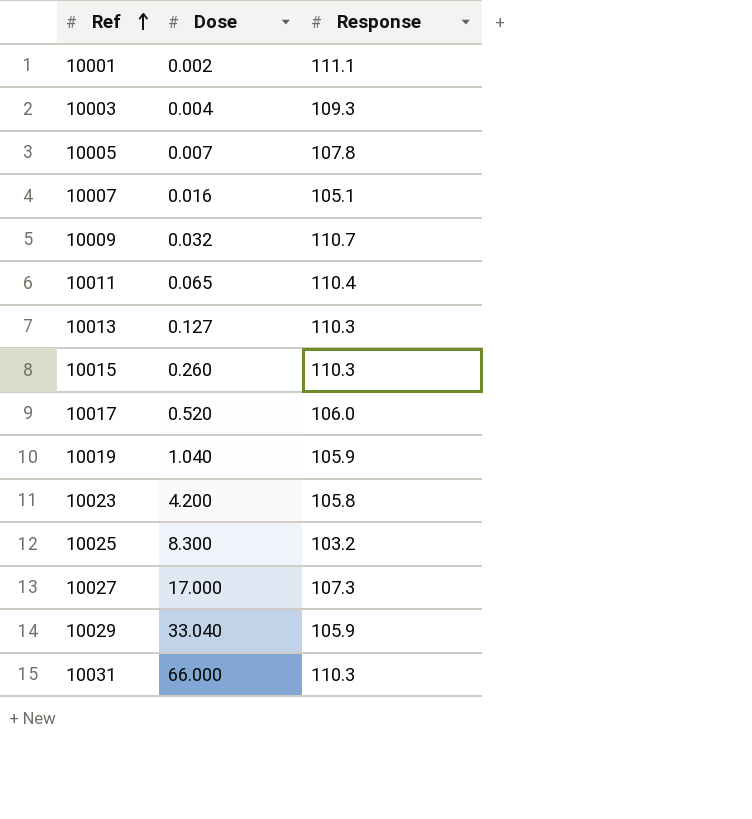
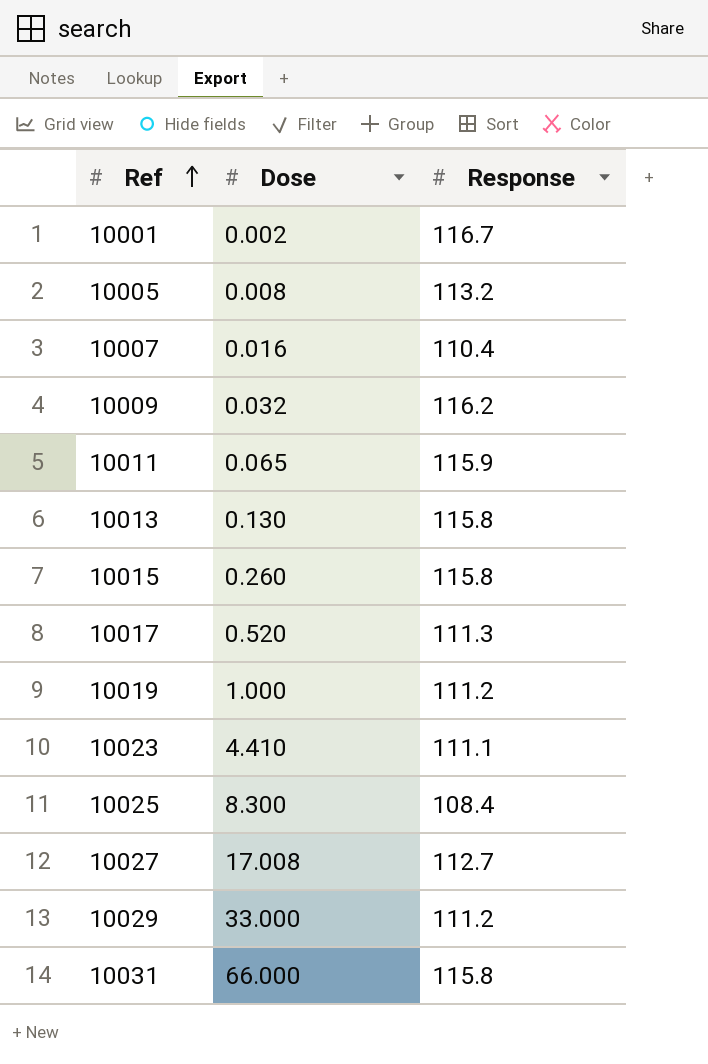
row 10003: 0.004 | 109.3 -> none
10001 | Response: 111.1 -> 116.7
10005 | Dose: 0.007 -> 0.008
10005 | Response: 107.8 -> 113.2
10007 | Response: 105.1 -> 110.4
10009 | Response: 110.7 -> 116.2
10011 | Response: 110.4 -> 115.9
10013 | Dose: 0.127 -> 0.130
10013 | Response: 110.3 -> 115.8
10015 | Response: 110.3 -> 115.8
10017 | Response: 106.0 -> 111.3
10019 | Dose: 1.040 -> 1.000
10019 | Response: 105.9 -> 111.2
10023 | Dose: 4.200 -> 4.410
10023 | Response: 105.8 -> 111.1
10025 | Response: 103.2 -> 108.4
10027 | Dose: 17.000 -> 17.008
10027 | Response: 107.3 -> 112.7
10029 | Dose: 33.040 -> 33.000
10029 | Response: 105.9 -> 111.2
10031 | Response: 110.3 -> 115.8

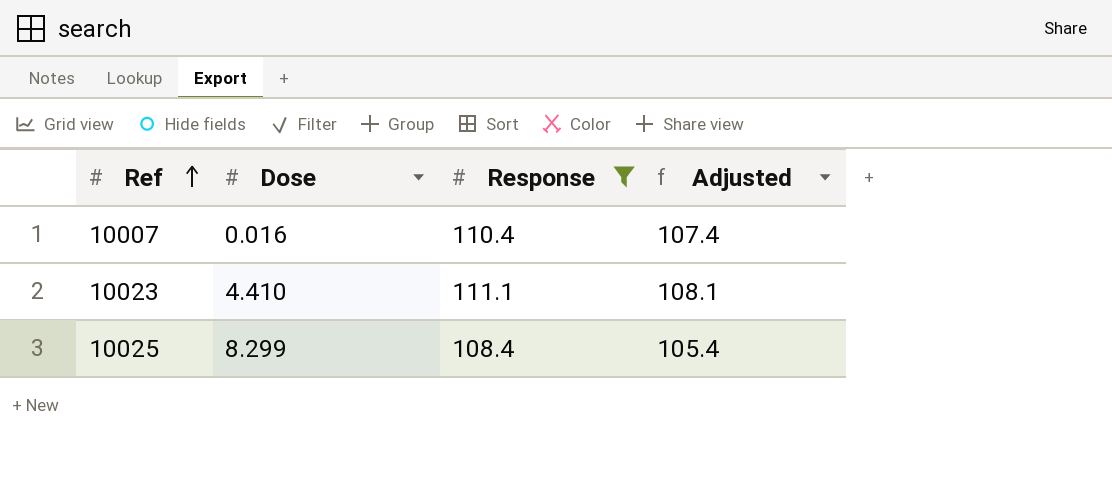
filter: none -> Response <= 111.1
column Adjusted | formula: none -> [Response] - 3
10025 | Dose: 8.300 -> 8.299

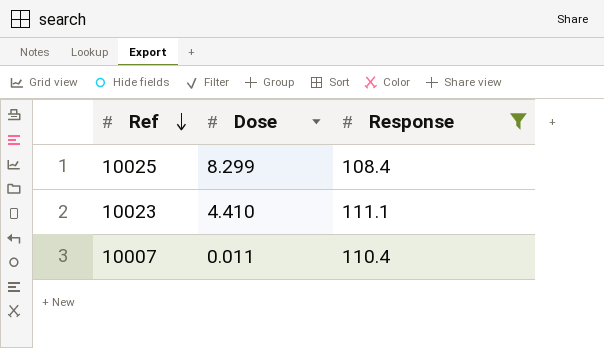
row order: Ref ascending -> Ref descending
column Adjusted | formula: [Response] - 3 -> none
10007 | Dose: 0.016 -> 0.011

